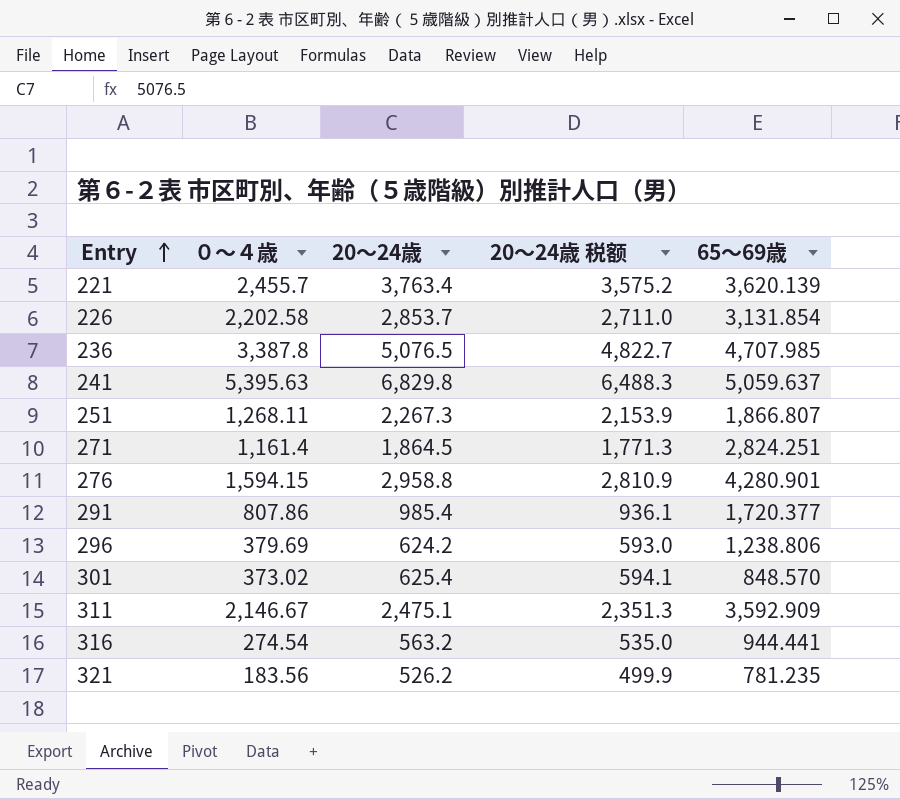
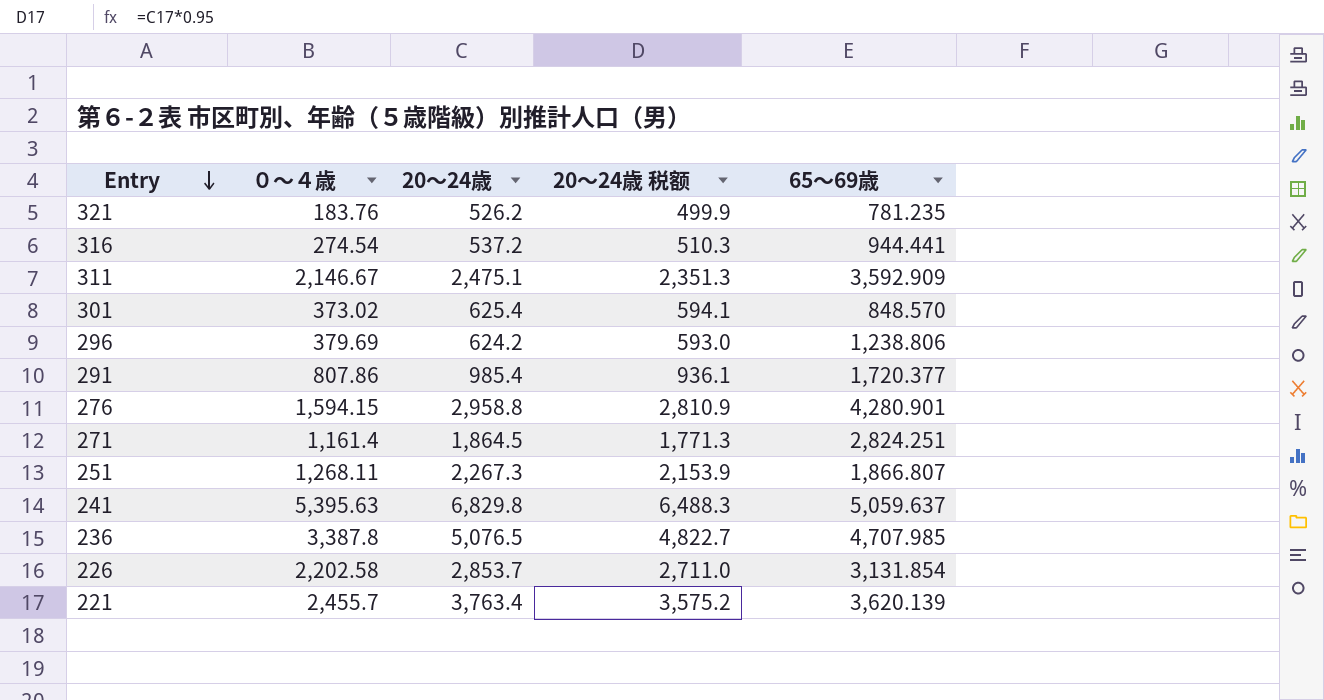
row order: Entry ascending -> Entry descending
321 | ０～４歳: 183.56 -> 183.76
316 | 20～24歳: 563.2 -> 537.2
316 | 20～24歳 税额: 535.0 -> 510.3

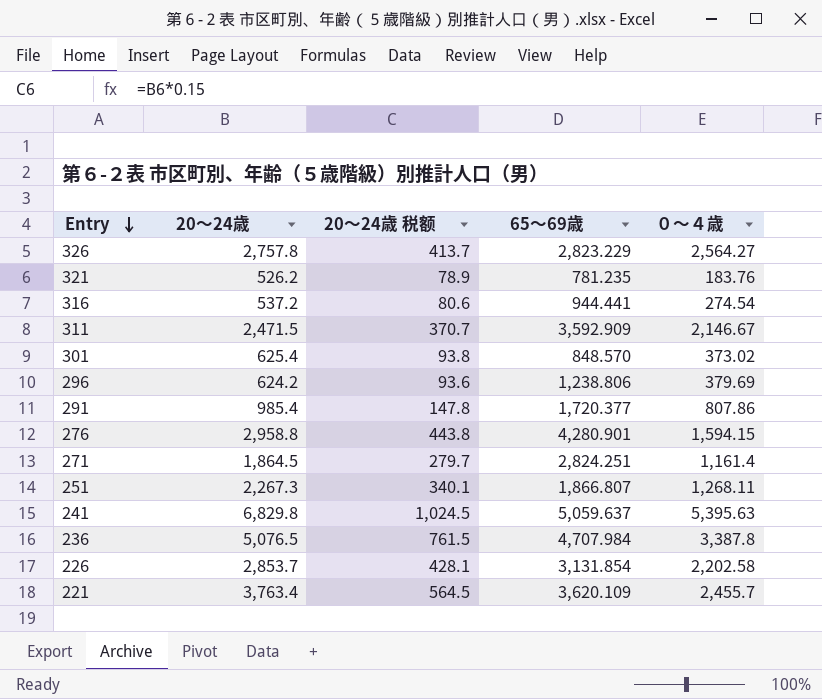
column 20～24歳 税额 | formula: [20～24歳] * 0.95 -> [20～24歳] * 0.15
column ０～４歳 | position: 2 -> 5
row 326: none -> 2,757.8 | 413.7 | 2,823.229 | 2,564.27
311 | 20～24歳: 2,475.1 -> 2,471.5
236 | 65～69歳: 4,707.985 -> 4,707.984
221 | 65～69歳: 3,620.139 -> 3,620.109

